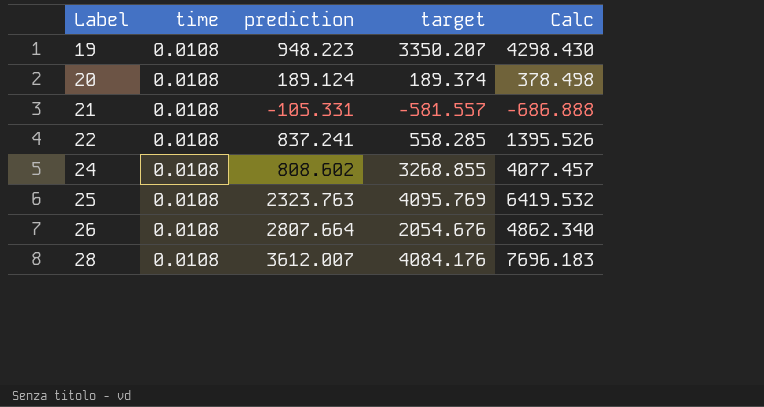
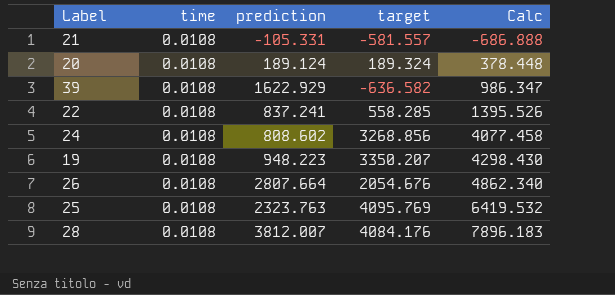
row order: Label ascending -> Calc ascending
20 | target: 189.374 -> 189.324
20 | Calc: 378.498 -> 378.448
row 39: none -> 0.0108 | 1622.929 | -636.582 | 986.347
24 | target: 3268.855 -> 3268.856
24 | Calc: 4077.457 -> 4077.458
28 | prediction: 3612.007 -> 3812.007
28 | Calc: 7696.183 -> 7896.183

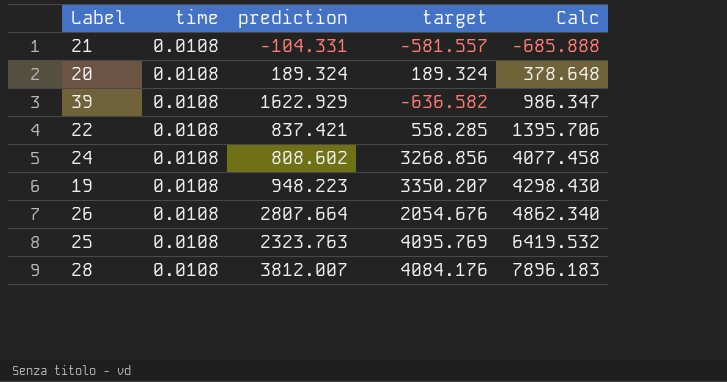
21 | prediction: -105.331 -> -104.331
21 | Calc: -686.888 -> -685.888
20 | prediction: 189.124 -> 189.324
20 | Calc: 378.448 -> 378.648
22 | prediction: 837.241 -> 837.421
22 | Calc: 1395.526 -> 1395.706

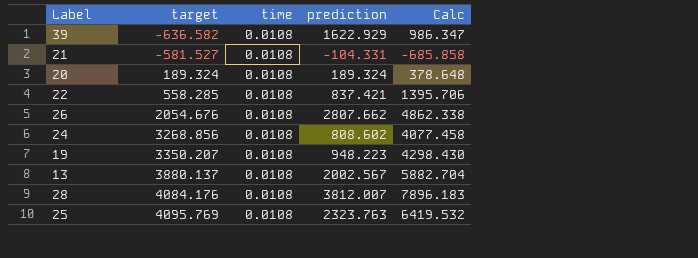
row order: Calc ascending -> target ascending
column target | position: 4 -> 2
21 | target: -581.557 -> -581.527
21 | Calc: -685.888 -> -685.858
26 | prediction: 2807.664 -> 2807.662
26 | Calc: 4862.340 -> 4862.338
row 13: none -> 3880.137 | 0.0108 | 2002.567 | 5882.704

